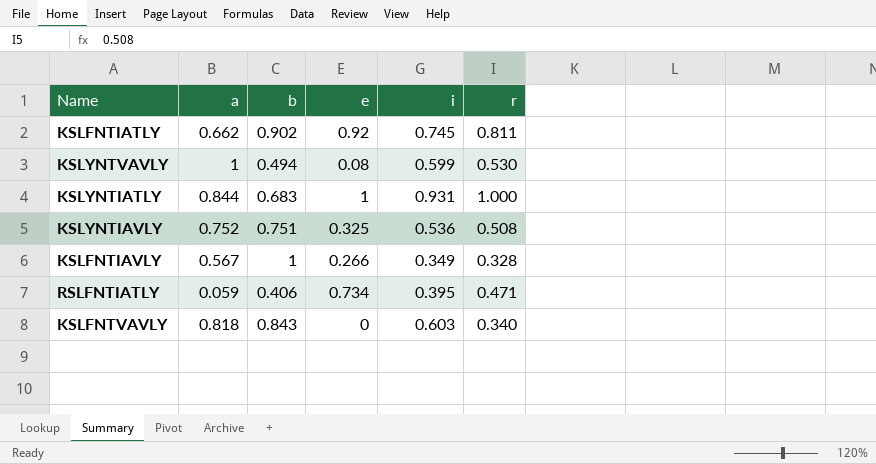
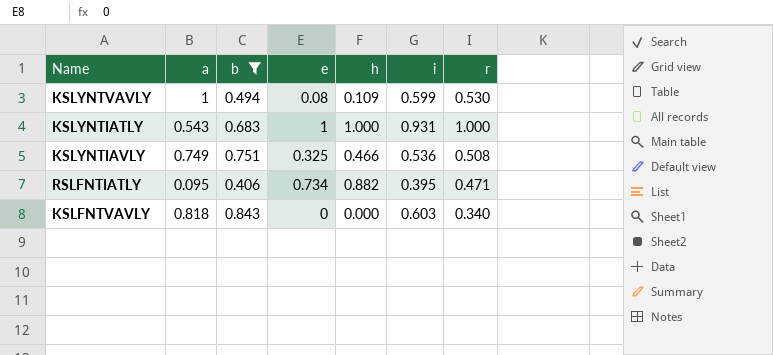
filter: none -> b <= 0.843
column h | position: none -> 5
KSLYNTIATLY | a: 0.844 -> 0.543
KSLYNTIAVLY | a: 0.752 -> 0.749
RSLFNTIATLY | a: 0.059 -> 0.095

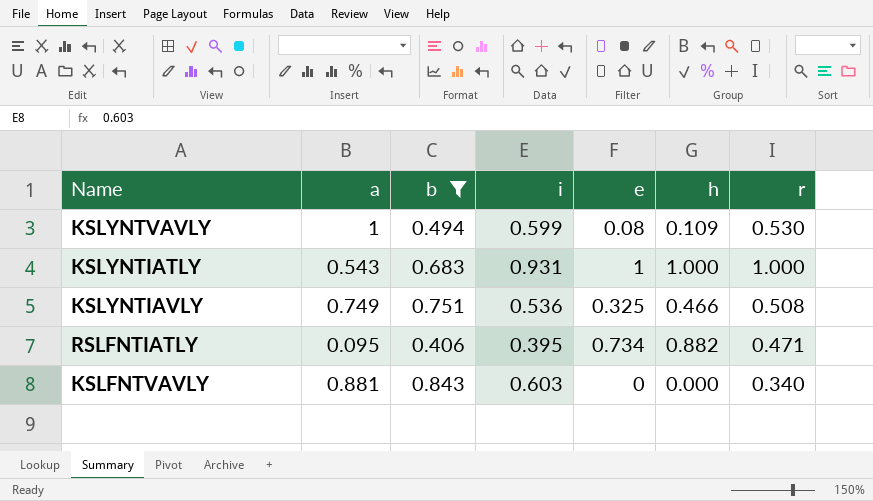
column i | position: 6 -> 4
KSLFNTVAVLY | a: 0.818 -> 0.881

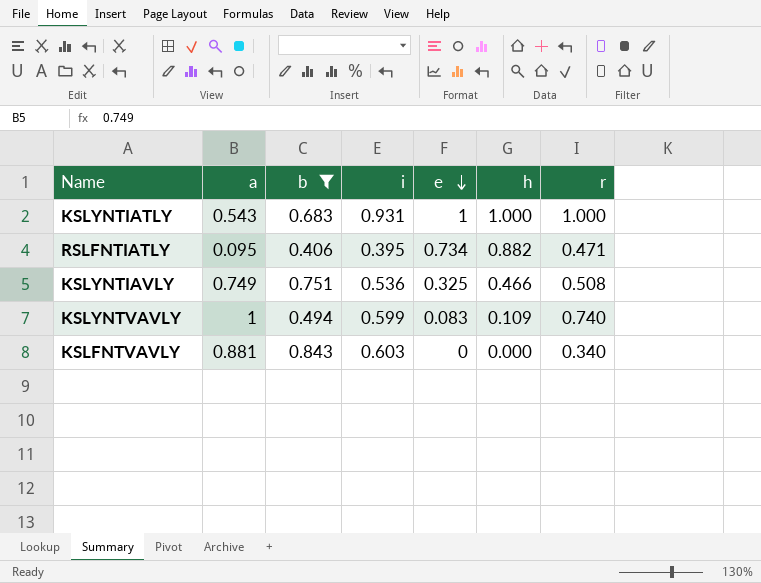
row order: none -> e descending
KSLYNTVAVLY | e: 0.08 -> 0.083
KSLYNTVAVLY | r: 0.530 -> 0.740

